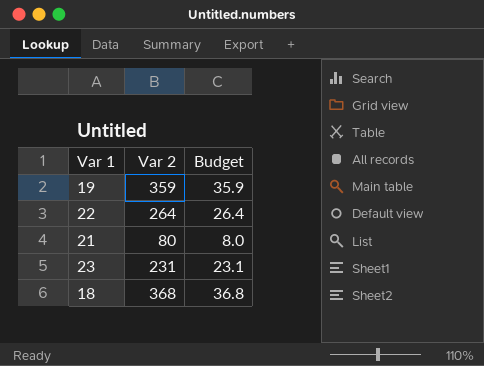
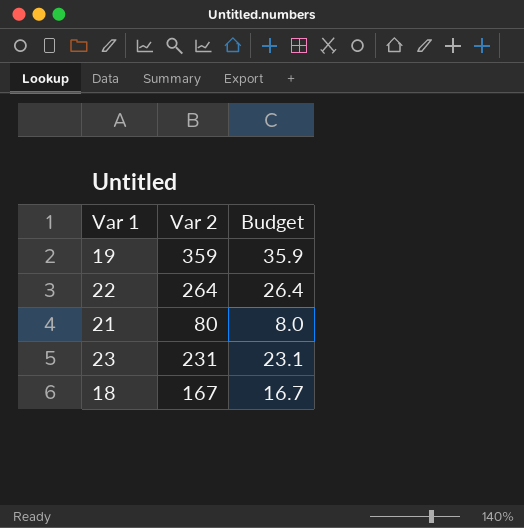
18 | Var 2: 368 -> 167
18 | Budget: 36.8 -> 16.7

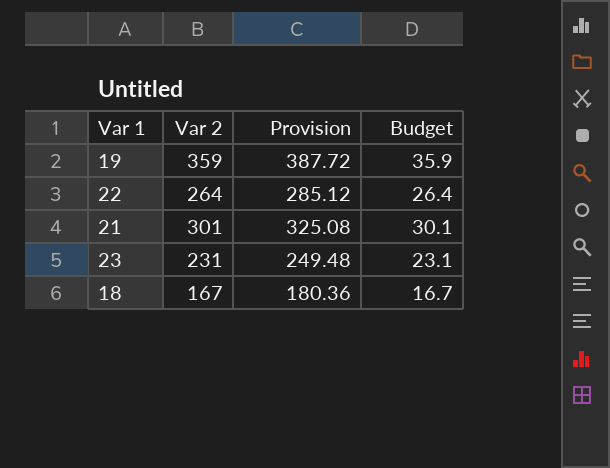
column Provision | formula: none -> [Var 2] * 1.08
21 | Var 2: 80 -> 301
21 | Budget: 8.0 -> 30.1

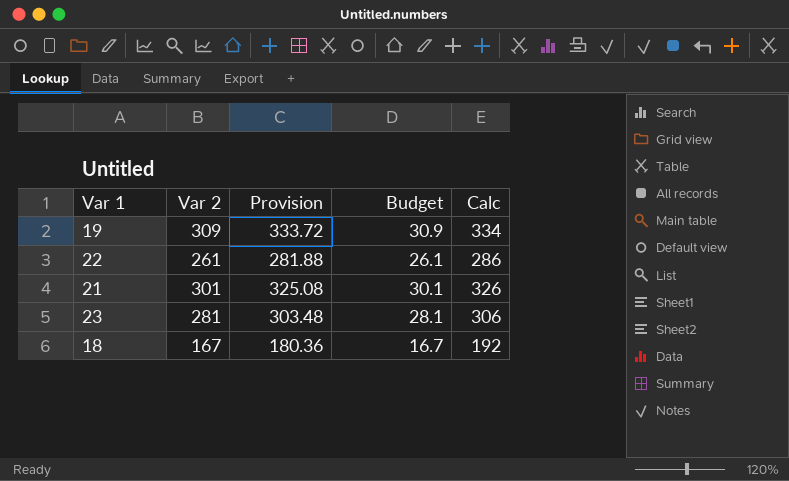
column Calc | formula: none -> [Var 2] + 25
19 | Var 2: 359 -> 309
19 | Provision: 387.72 -> 333.72
19 | Budget: 35.9 -> 30.9
22 | Var 2: 264 -> 261
22 | Provision: 285.12 -> 281.88
22 | Budget: 26.4 -> 26.1
23 | Var 2: 231 -> 281
23 | Provision: 249.48 -> 303.48
23 | Budget: 23.1 -> 28.1

